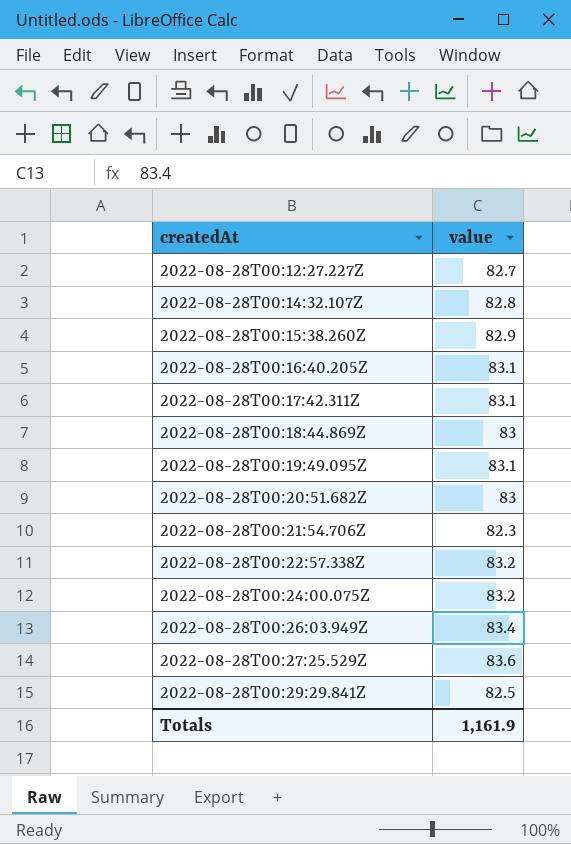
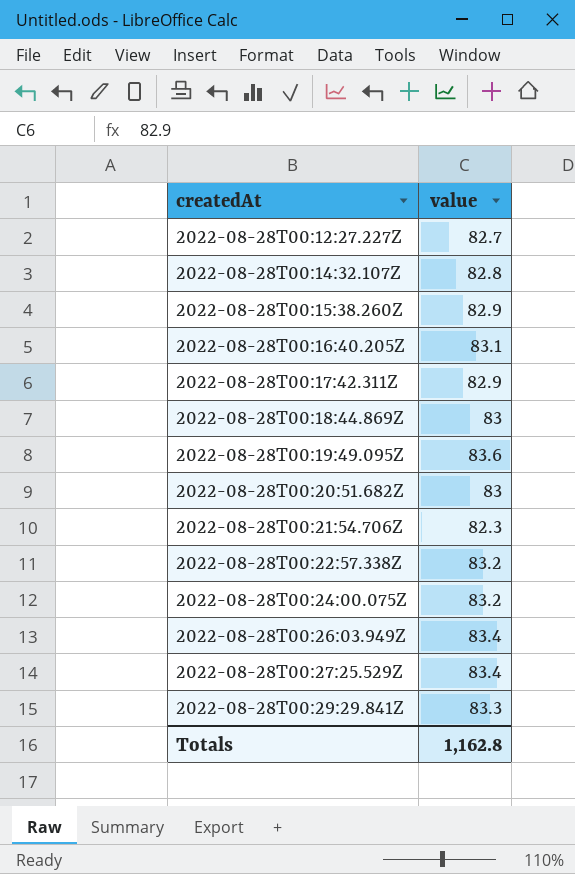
2022-08-28T00:17:42.311Z | value: 83.1 -> 82.9
2022-08-28T00:19:49.095Z | value: 83.1 -> 83.6
2022-08-28T00:27:25.529Z | value: 83.6 -> 83.4
2022-08-28T00:29:29.841Z | value: 82.5 -> 83.3
Totals | value: 1,161.9 -> 1,162.8

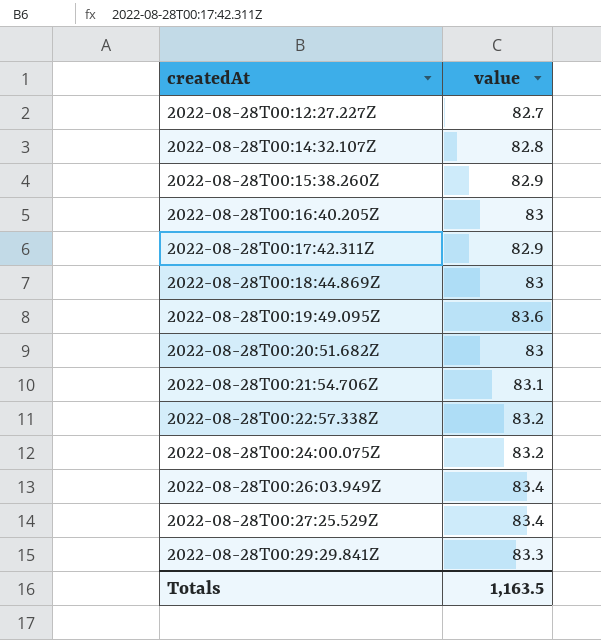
2022-08-28T00:16:40.205Z | value: 83.1 -> 83
2022-08-28T00:21:54.706Z | value: 82.3 -> 83.1
Totals | value: 1,162.8 -> 1,163.5

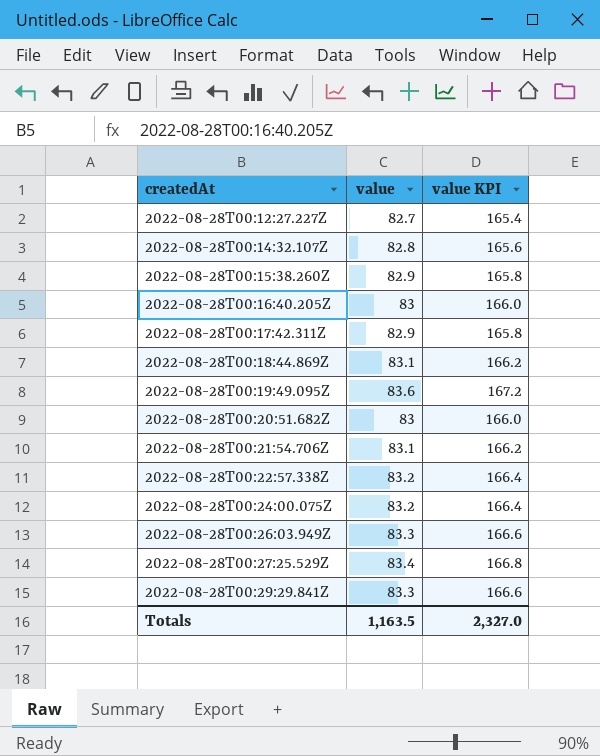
column value KPI | formula: none -> [value] * 2
2022-08-28T00:18:44.869Z | value: 83 -> 83.1
2022-08-28T00:26:03.949Z | value: 83.4 -> 83.3

